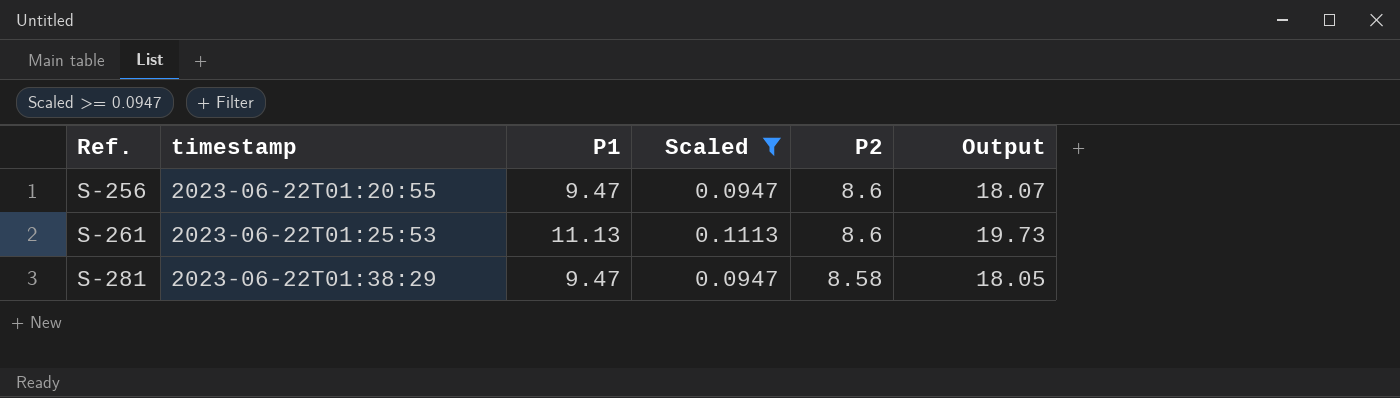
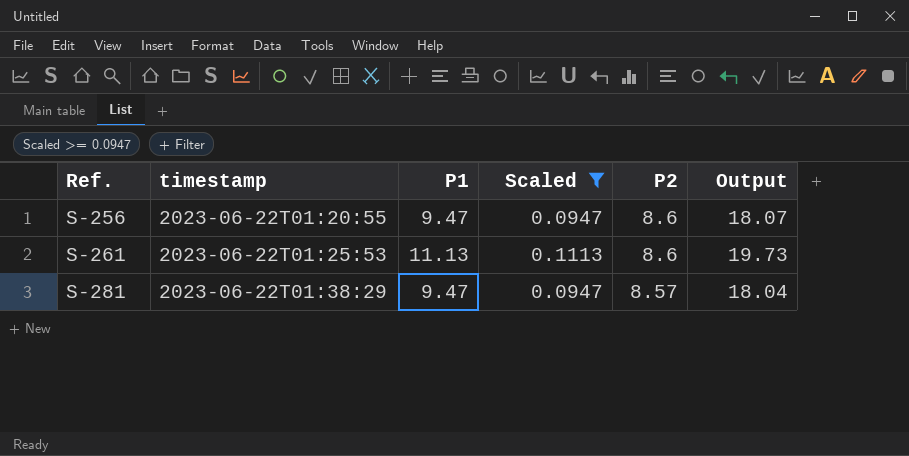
S-281 | P2: 8.58 -> 8.57
S-281 | Output: 18.05 -> 18.04

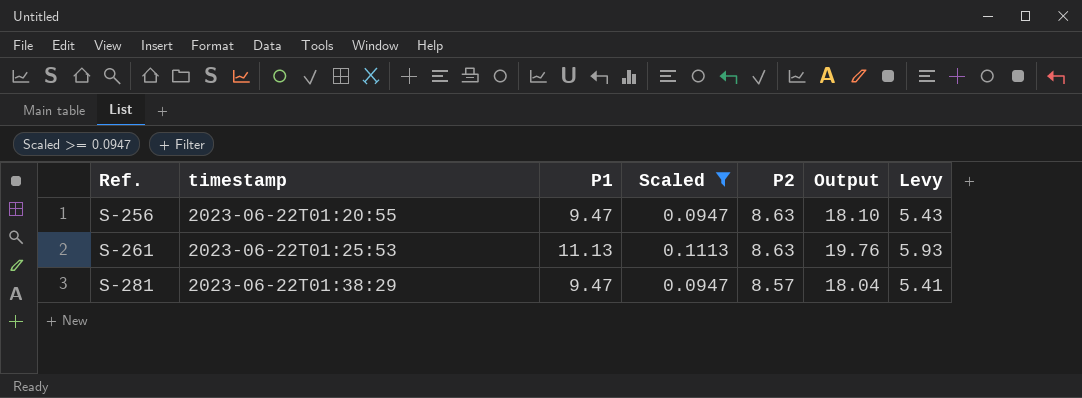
column Levy | formula: none -> [Output] * 0.3
S-256 | P2: 8.6 -> 8.63
S-256 | Output: 18.07 -> 18.10
S-261 | P2: 8.6 -> 8.63
S-261 | Output: 19.73 -> 19.76

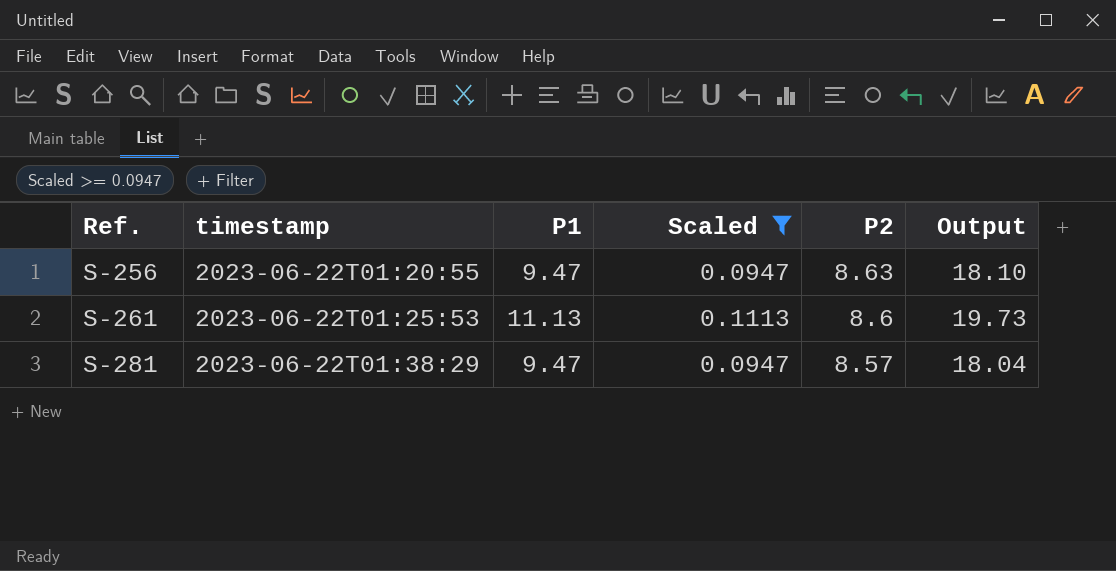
column Levy | formula: [Output] * 0.3 -> none
S-261 | P2: 8.63 -> 8.6
S-261 | Output: 19.76 -> 19.73

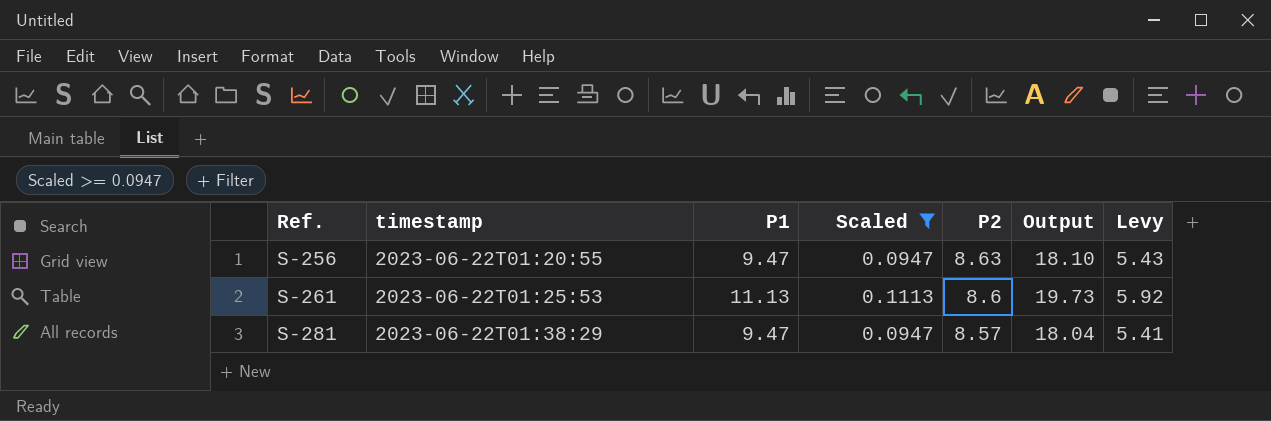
column Levy | formula: none -> [Output] * 0.3

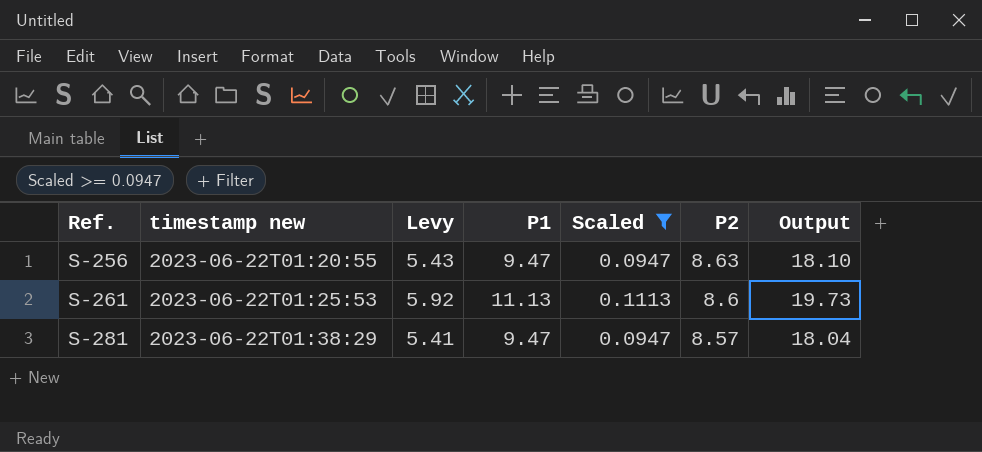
column name: timestamp -> timestamp new
column Levy | position: 7 -> 3

